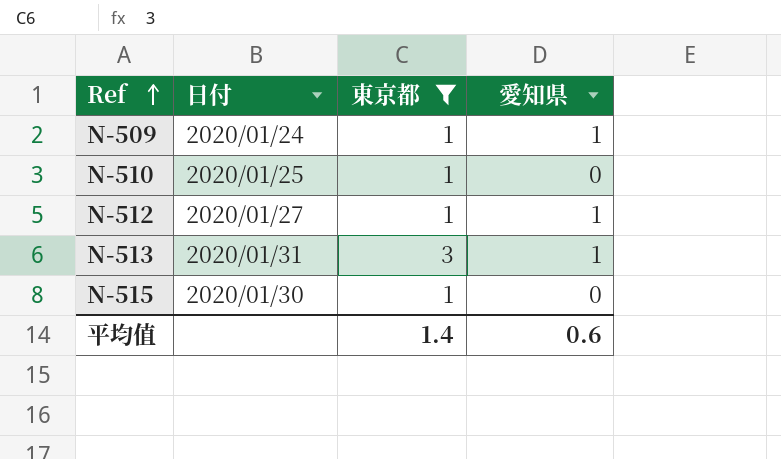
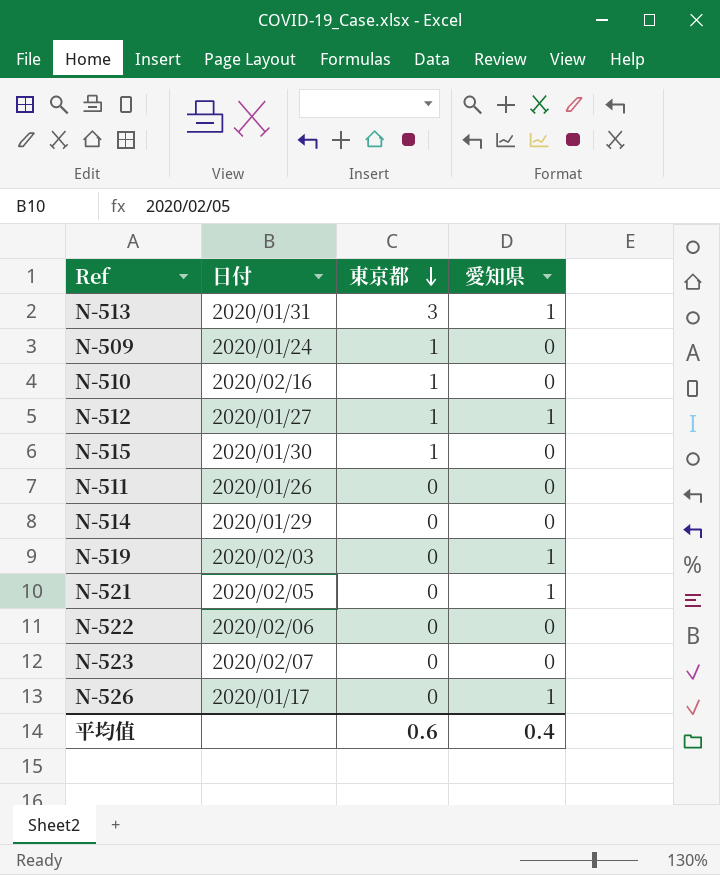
filter: 東京都 != 0 -> none
row order: Ref ascending -> 東京都 descending
N-509 | 愛知県: 1 -> 0
N-510 | 日付: 2020/01/25 -> 2020/02/16
平均值 | 東京都: 1.4 -> 0.6
平均值 | 愛知県: 0.6 -> 0.4

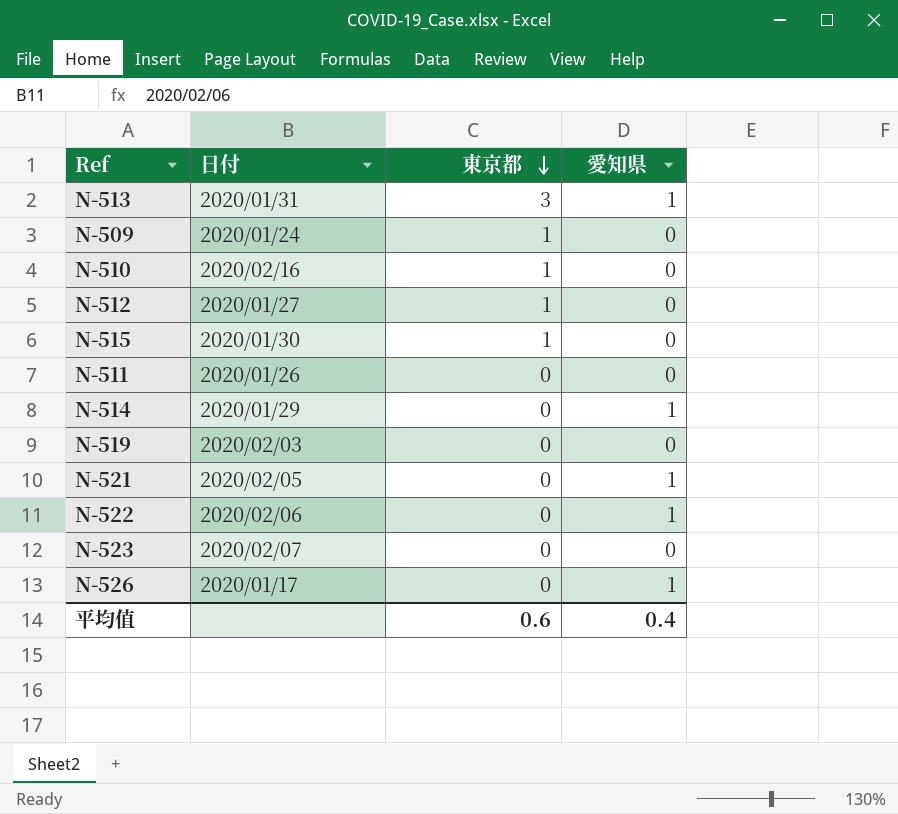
N-512 | 愛知県: 1 -> 0
N-514 | 愛知県: 0 -> 1
N-519 | 愛知県: 1 -> 0
N-522 | 愛知県: 0 -> 1

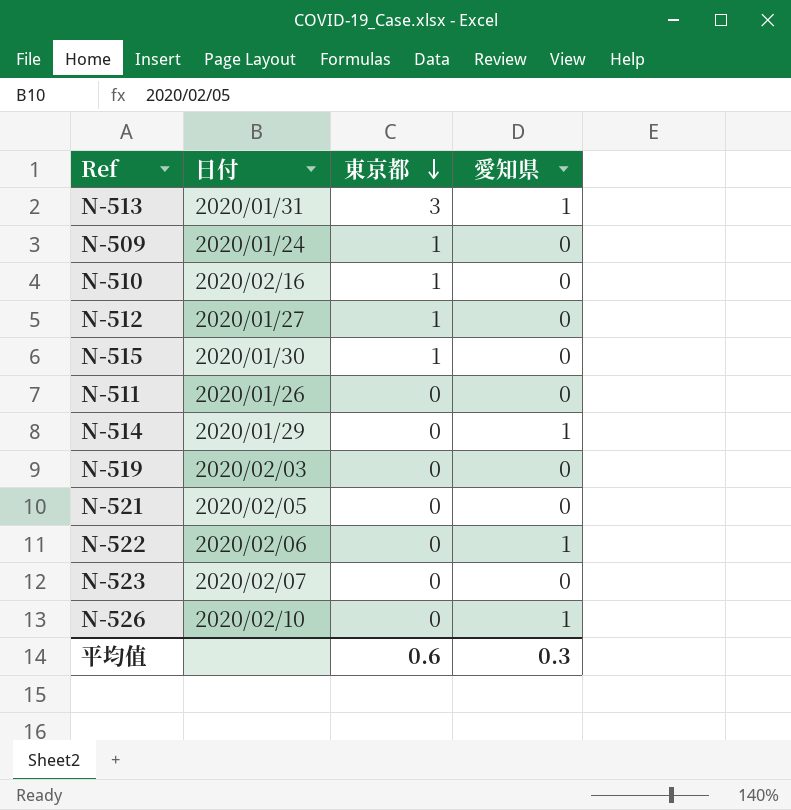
N-521 | 愛知県: 1 -> 0
N-526 | 日付: 2020/01/17 -> 2020/02/10
平均值 | 愛知県: 0.4 -> 0.3

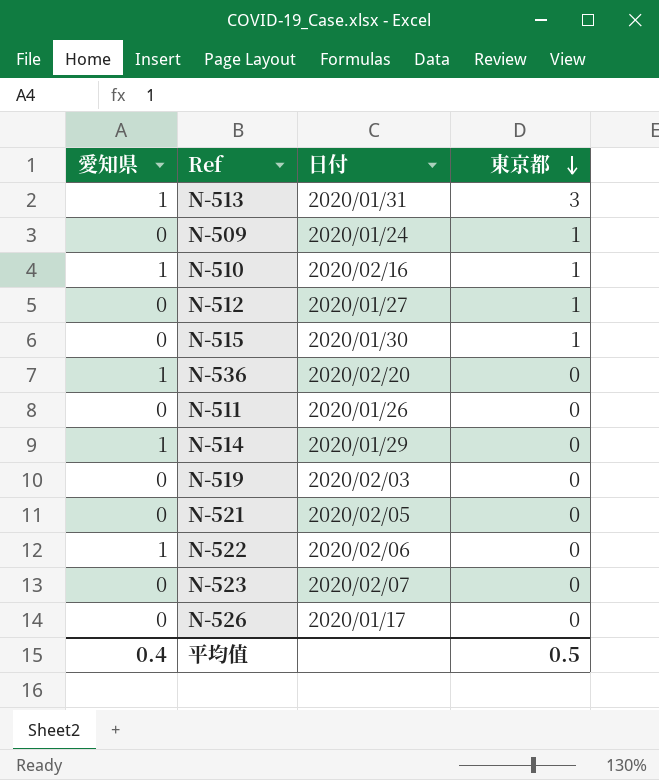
column 愛知県 | position: 4 -> 1
N-510 | 愛知県: 0 -> 1
row N-536: none -> 1 | 2020/02/20 | 0
N-526 | 愛知県: 1 -> 0
N-526 | 日付: 2020/02/10 -> 2020/01/17
平均值 | 愛知県: 0.3 -> 0.4
平均值 | 東京都: 0.6 -> 0.5

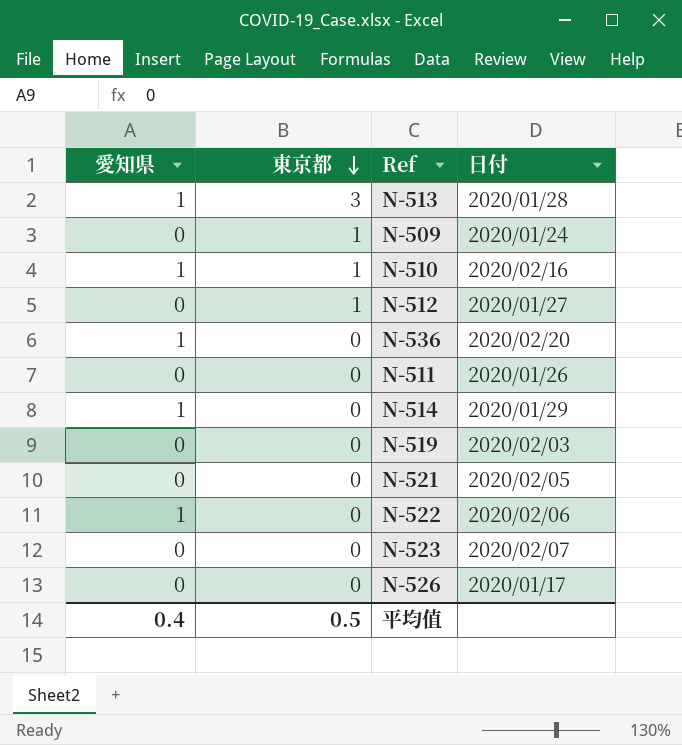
column 東京都 | position: 4 -> 2
row N-515: 0 | 2020/01/30 | 1 -> none
N-513 | 日付: 2020/01/31 -> 2020/01/28

